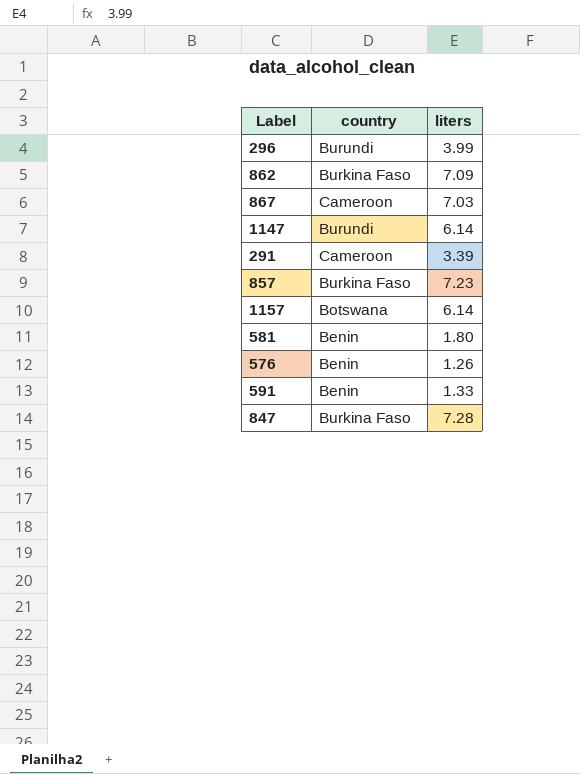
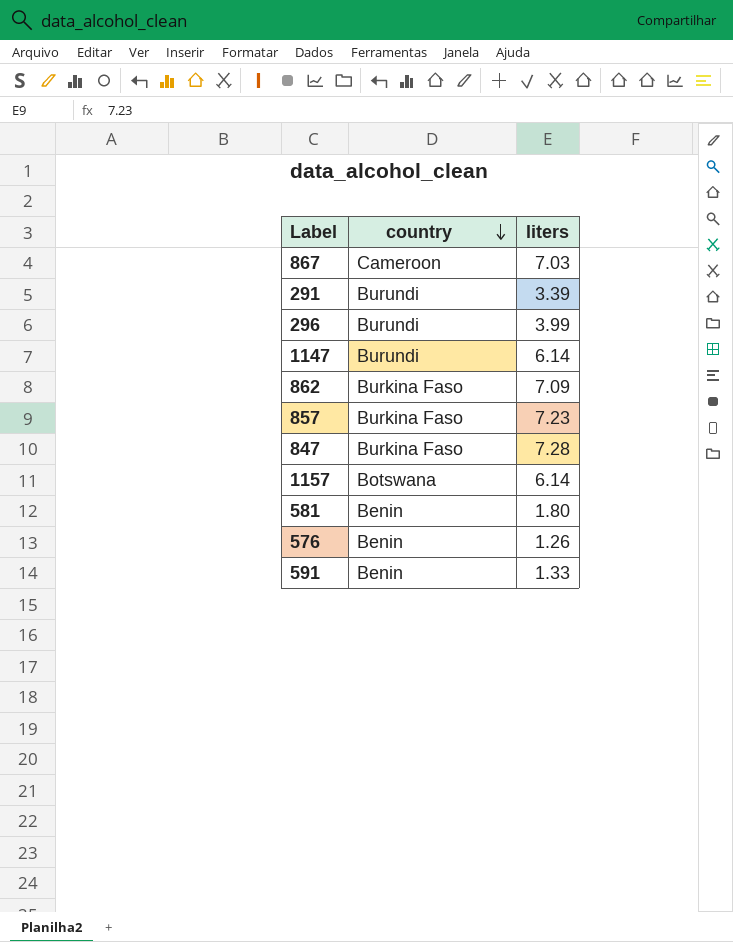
row order: none -> country descending
291 | country: Cameroon -> Burundi

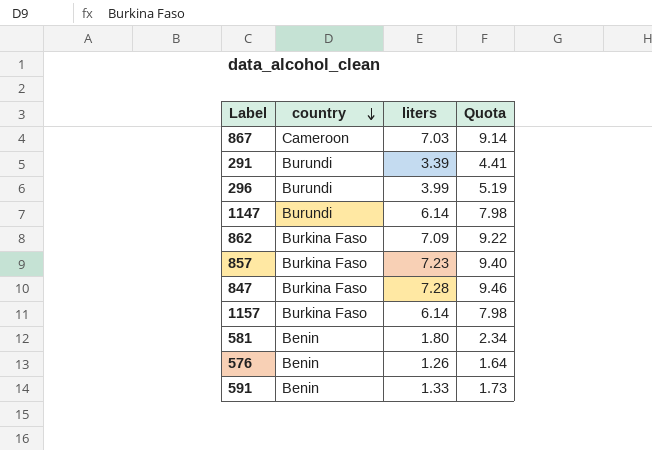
column Quota | formula: none -> [liters] * 1.3
1157 | country: Botswana -> Burkina Faso

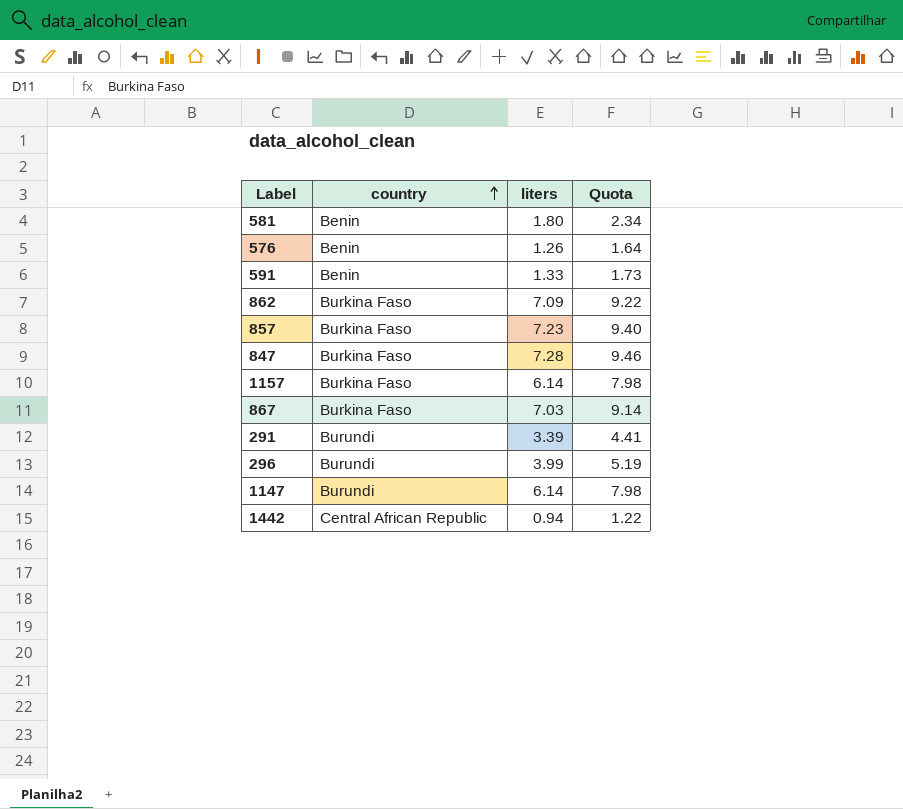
row order: country descending -> country ascending
867 | country: Cameroon -> Burkina Faso
row 1442: none -> Central African Republic | 0.94 | 1.22

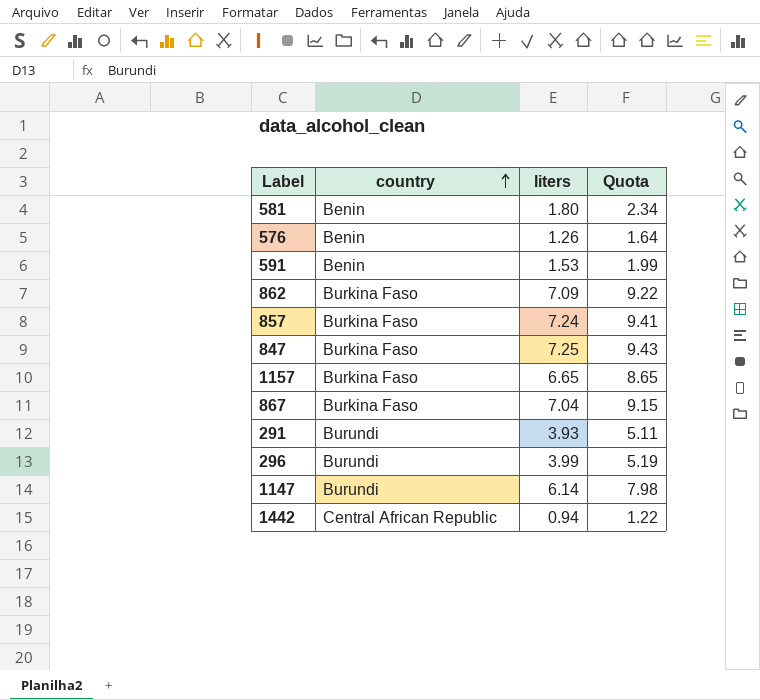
591 | liters: 1.33 -> 1.53
591 | Quota: 1.73 -> 1.99
857 | liters: 7.23 -> 7.24
857 | Quota: 9.40 -> 9.41
847 | liters: 7.28 -> 7.25
847 | Quota: 9.46 -> 9.43
1157 | liters: 6.14 -> 6.65
1157 | Quota: 7.98 -> 8.65
867 | liters: 7.03 -> 7.04
867 | Quota: 9.14 -> 9.15
291 | liters: 3.39 -> 3.93
291 | Quota: 4.41 -> 5.11

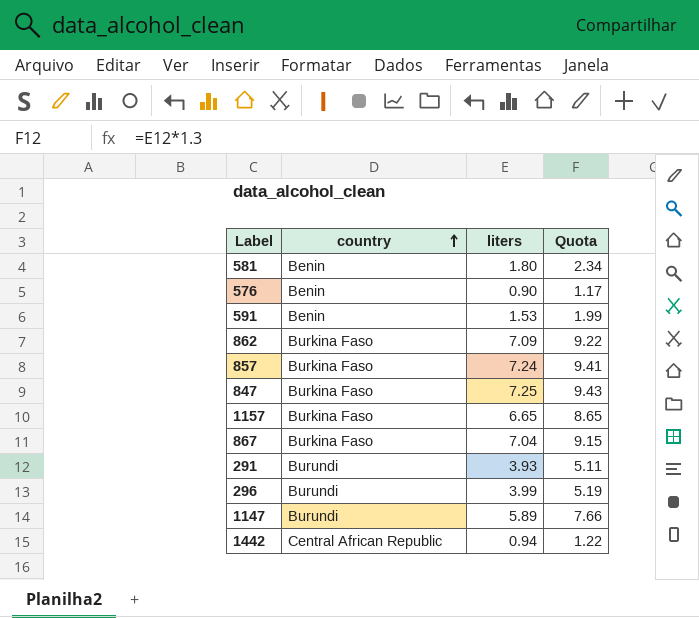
576 | liters: 1.26 -> 0.90
576 | Quota: 1.64 -> 1.17
1147 | liters: 6.14 -> 5.89
1147 | Quota: 7.98 -> 7.66

